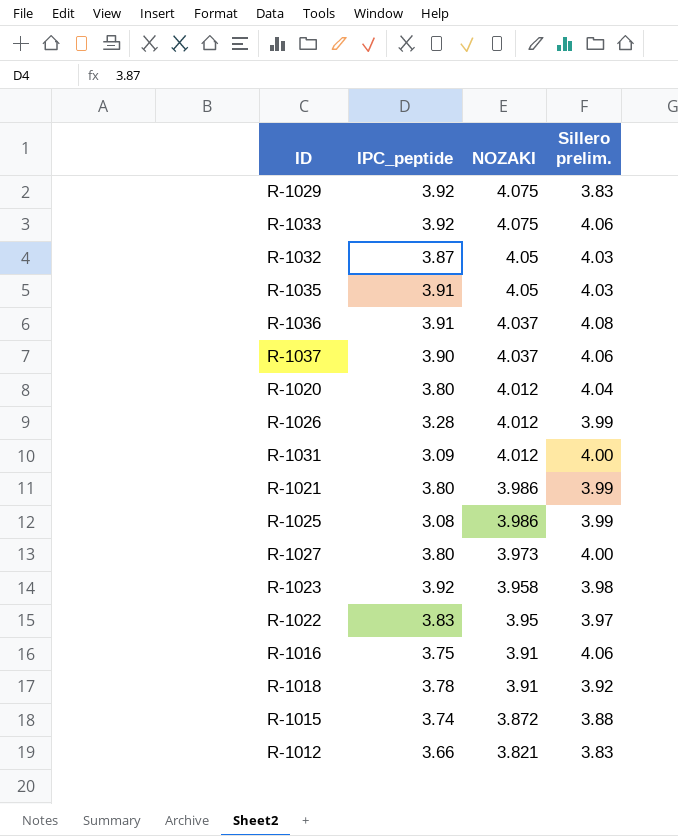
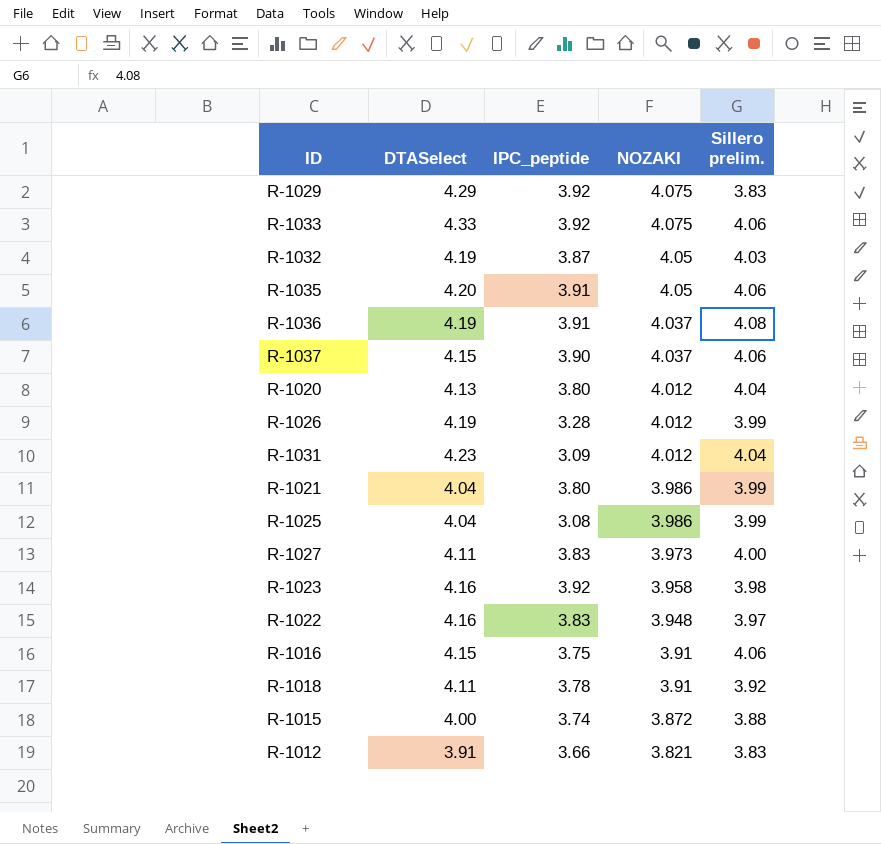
column DTASelect | position: none -> 2
R-1035 | Sillero prelim.: 4.03 -> 4.06
R-1031 | Sillero prelim.: 4.00 -> 4.04
R-1027 | IPC_peptide: 3.80 -> 3.83
R-1022 | NOZAKI: 3.95 -> 3.948

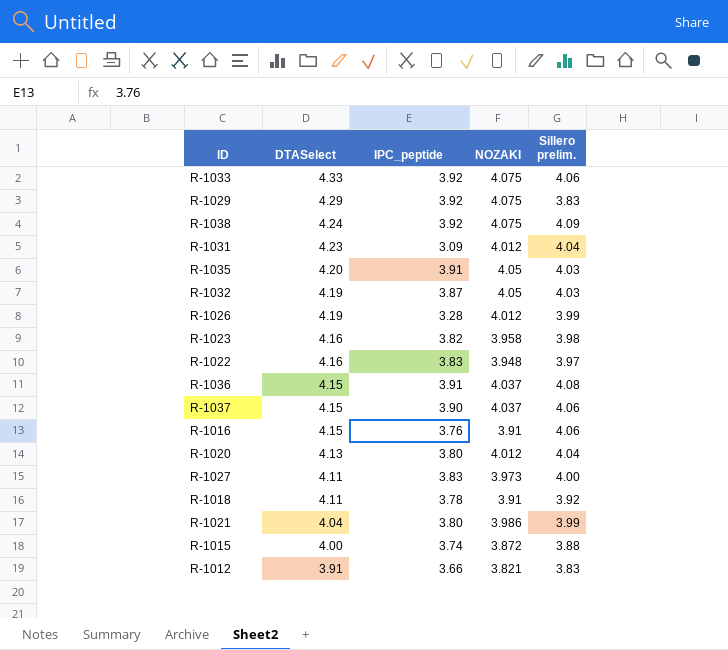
row order: NOZAKI descending -> DTASelect descending
row R-1025: 4.04 | 3.08 | 3.986 | 3.99 -> none
row R-1038: none -> 4.24 | 3.92 | 4.075 | 4.09
R-1035 | Sillero prelim.: 4.06 -> 4.03
R-1023 | IPC_peptide: 3.92 -> 3.82
R-1036 | DTASelect: 4.19 -> 4.15
R-1016 | IPC_peptide: 3.75 -> 3.76

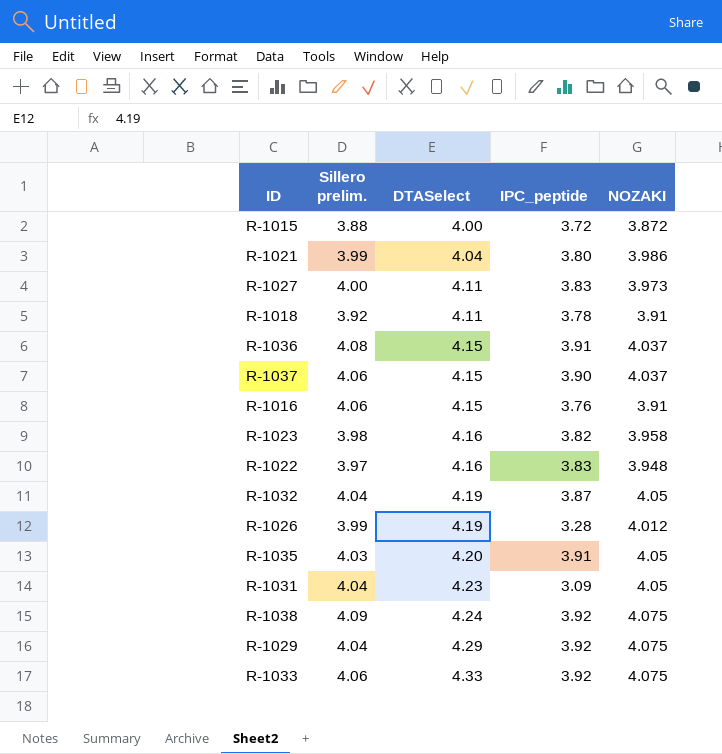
row order: DTASelect descending -> DTASelect ascending
column Sillero prelim. | position: 5 -> 2
row R-1020: 4.13 | 3.80 | 4.012 | 4.04 -> none
row R-1012: 3.91 | 3.66 | 3.821 | 3.83 -> none
R-1015 | IPC_peptide: 3.74 -> 3.72
R-1032 | Sillero prelim.: 4.03 -> 4.04
R-1031 | NOZAKI: 4.012 -> 4.05
R-1029 | Sillero prelim.: 3.83 -> 4.04

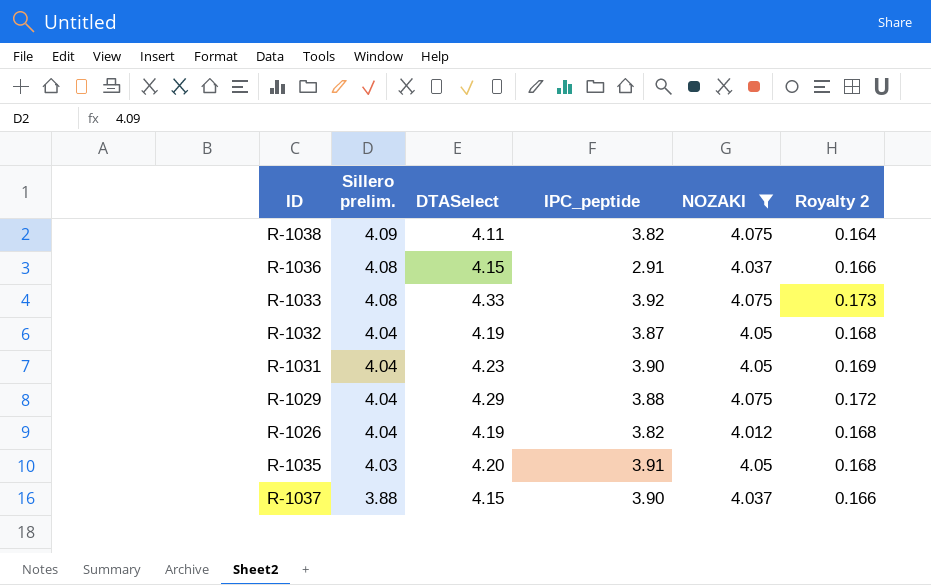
filter: none -> NOZAKI >= 4.012
row order: DTASelect ascending -> Sillero prelim. descending
column Royalty 2 | formula: none -> [DTASelect] * 0.04
R-1038 | DTASelect: 4.24 -> 4.11
R-1038 | IPC_peptide: 3.92 -> 3.82
R-1036 | IPC_peptide: 3.91 -> 2.91
R-1033 | Sillero prelim.: 4.06 -> 4.08
R-1031 | IPC_peptide: 3.09 -> 3.90
R-1029 | IPC_peptide: 3.92 -> 3.88
R-1026 | Sillero prelim.: 3.99 -> 4.04
R-1026 | IPC_peptide: 3.28 -> 3.82
R-1037 | Sillero prelim.: 4.06 -> 3.88

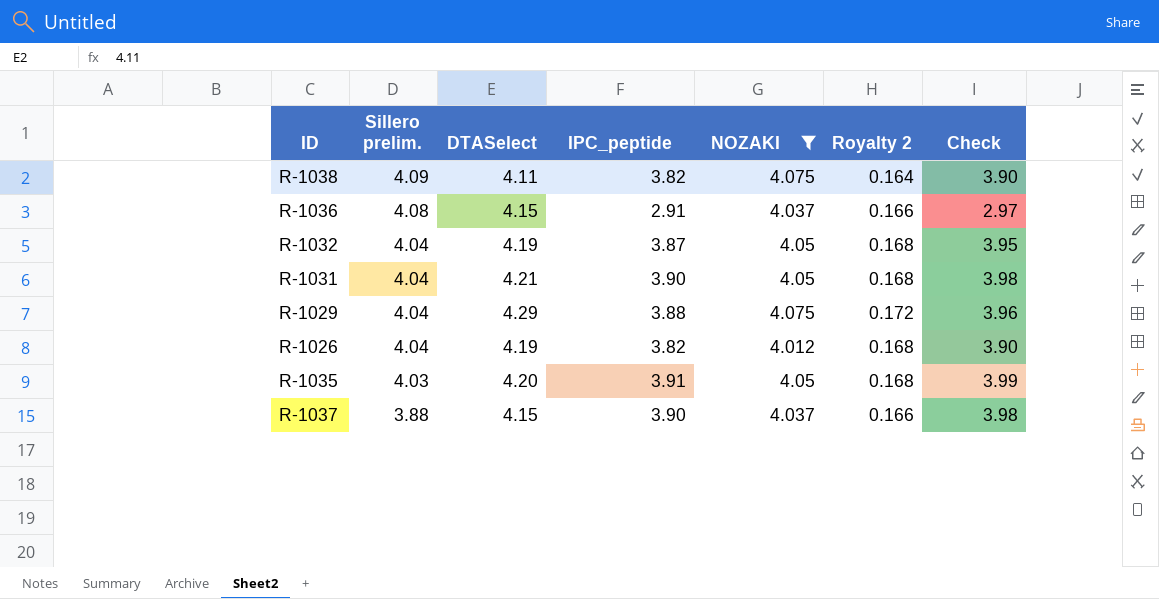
column Check | formula: none -> [IPC_peptide] * 1.02
row R-1033: 4.08 | 4.33 | 3.92 | 4.075 | 0.173 -> none
R-1031 | DTASelect: 4.23 -> 4.21
R-1031 | Royalty 2: 0.169 -> 0.168

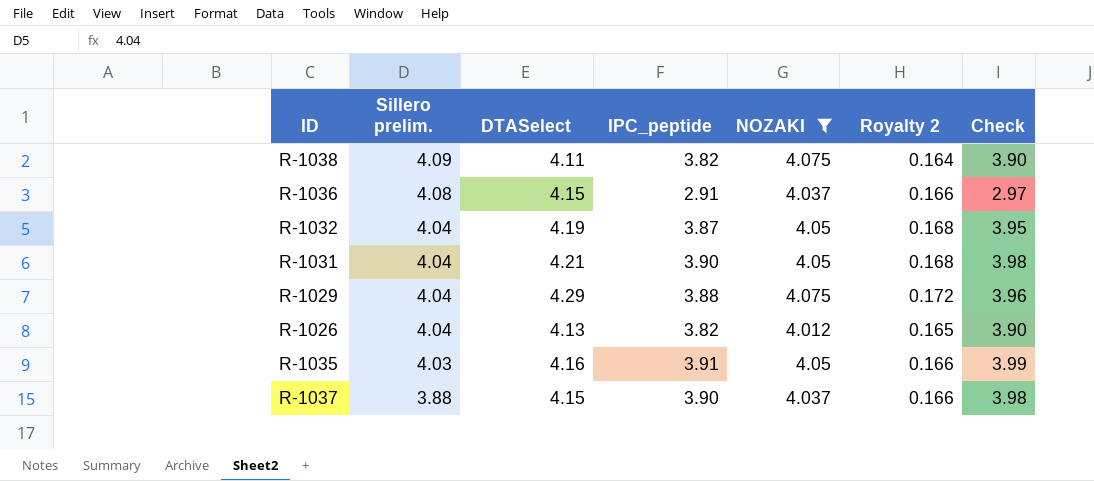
R-1026 | DTASelect: 4.19 -> 4.13
R-1026 | Royalty 2: 0.168 -> 0.165
R-1035 | DTASelect: 4.20 -> 4.16
R-1035 | Royalty 2: 0.168 -> 0.166

